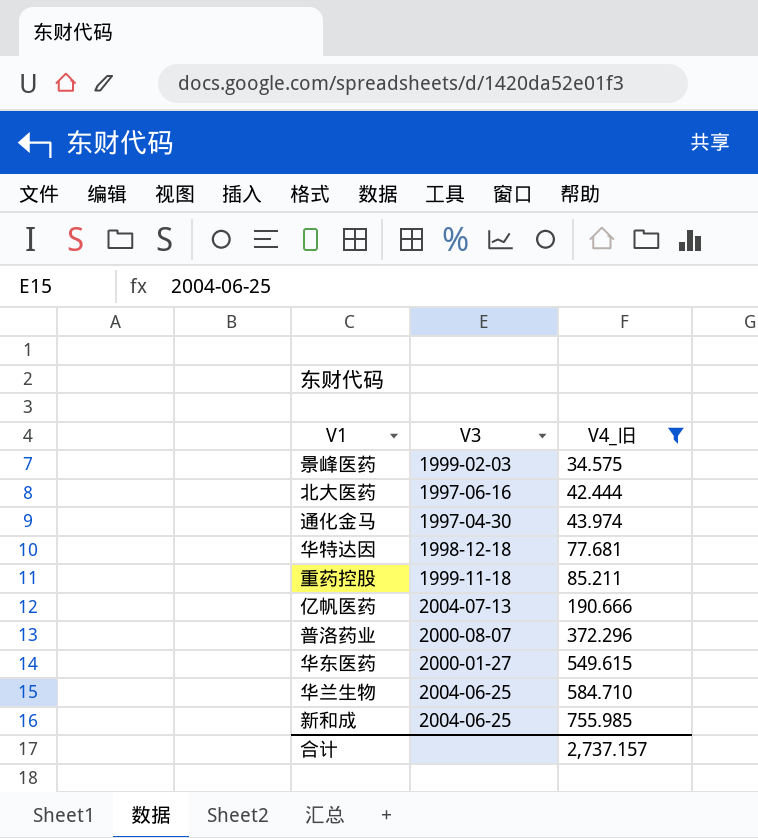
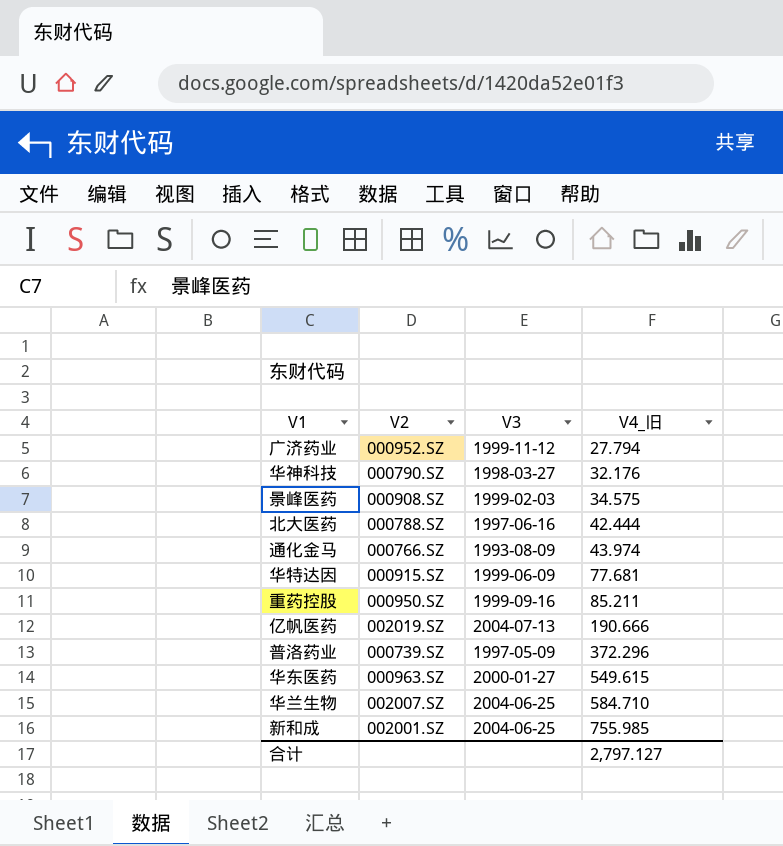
filter: V4_旧 >= 34.575 -> none
column V2 | position: none -> 2
通化金马 | V3: 1997-04-30 -> 1993-08-09
华特达因 | V3: 1998-12-18 -> 1999-06-09
重药控股 | V3: 1999-11-18 -> 1999-09-16
普洛药业 | V3: 2000-08-07 -> 1997-05-09
合计 | V4_旧: 2,737.157 -> 2,797.127

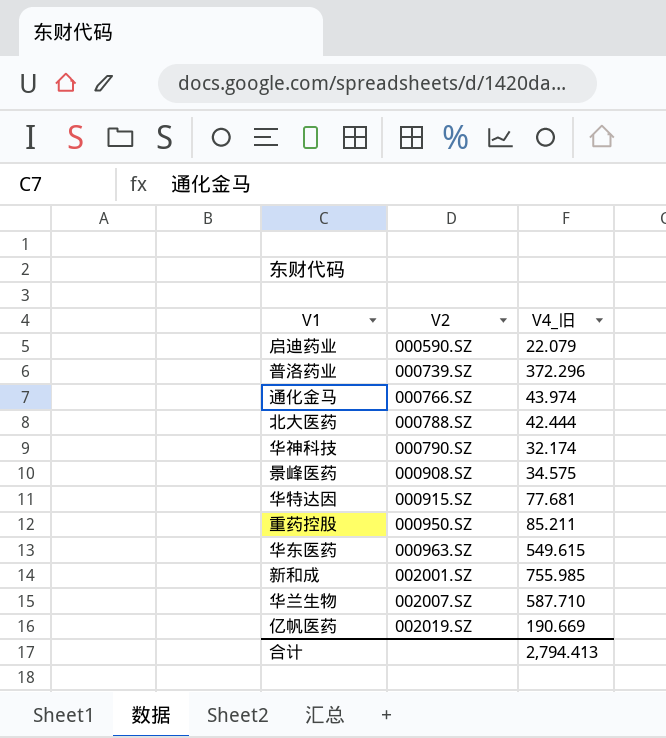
row order: V4_旧 ascending -> V2 ascending
column V3 | position: 3 -> none
row 广济药业: 000952.SZ | 1999-11-12 | 27.794 -> none
row 启迪药业: none -> 000590.SZ | 22.079
华神科技 | V4_旧: 32.176 -> 32.174
华兰生物 | V4_旧: 584.710 -> 587.710
亿帆医药 | V4_旧: 190.666 -> 190.669
合计 | V4_旧: 2,797.127 -> 2,794.413

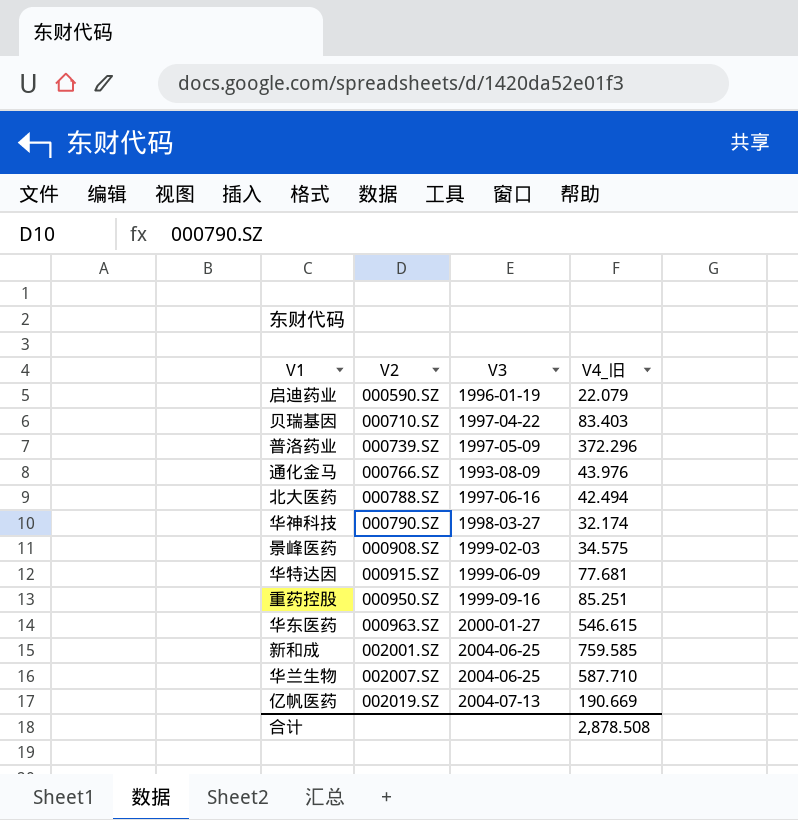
column V3 | position: none -> 3
row 贝瑞基因: none -> 000710.SZ | 1997-04-22 | 83.403
通化金马 | V4_旧: 43.974 -> 43.976
北大医药 | V4_旧: 42.444 -> 42.494
重药控股 | V4_旧: 85.211 -> 85.251
华东医药 | V4_旧: 549.615 -> 546.615
新和成 | V4_旧: 755.985 -> 759.585
合计 | V4_旧: 2,794.413 -> 2,878.508

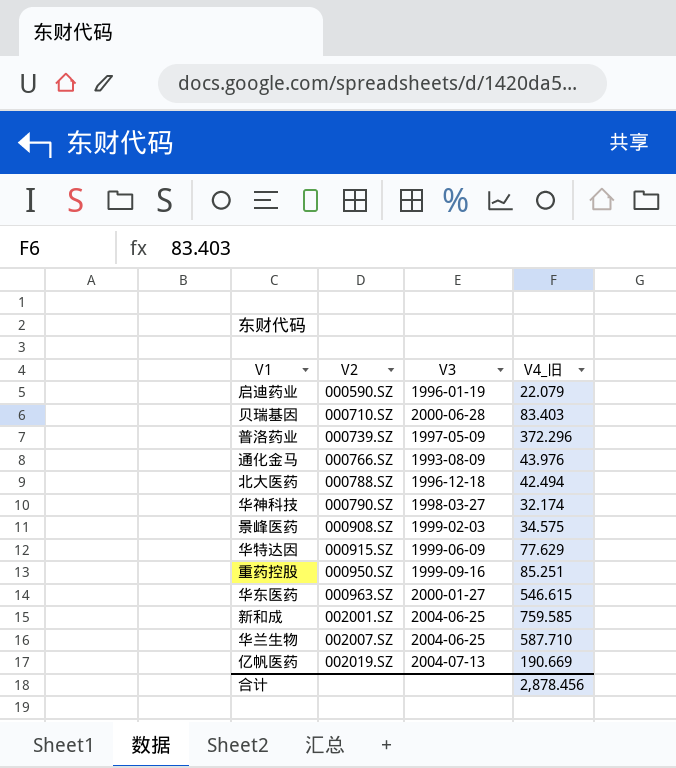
贝瑞基因 | V3: 1997-04-22 -> 2000-06-28
北大医药 | V3: 1997-06-16 -> 1996-12-18
华特达因 | V4_旧: 77.681 -> 77.629
合计 | V4_旧: 2,878.508 -> 2,878.456

